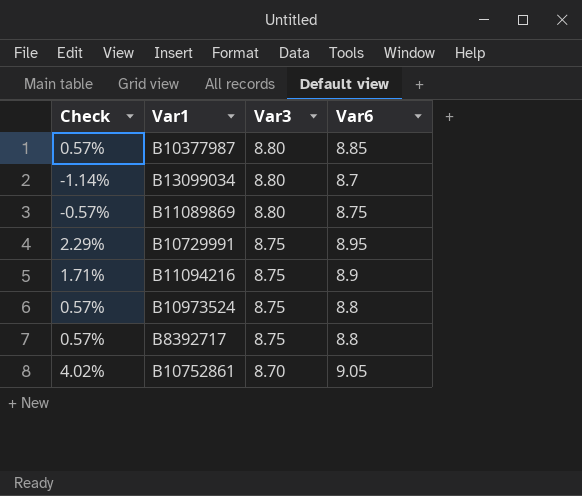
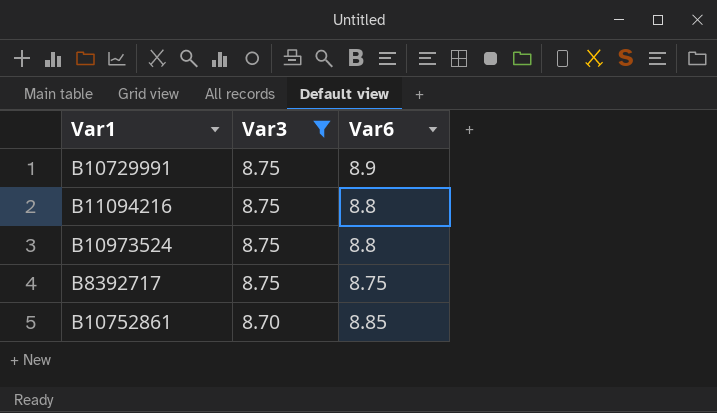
filter: none -> Var3 != 8.80
column Check | formula: ([Var6] - [Var3]) / [Var3] -> none
B10729991 | Var6: 8.95 -> 8.9
B11094216 | Var6: 8.9 -> 8.8
B8392717 | Var6: 8.8 -> 8.75
B10752861 | Var6: 9.05 -> 8.85

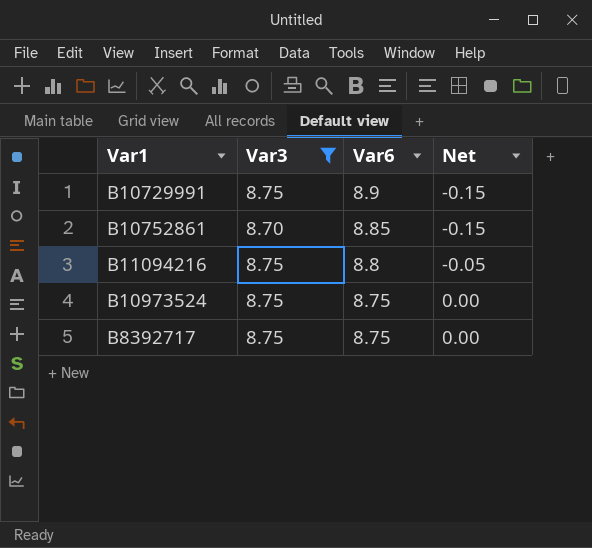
row order: Var3 descending -> Var6 descending
column Net | formula: none -> [Var3] - [Var6]
B10973524 | Var6: 8.8 -> 8.75

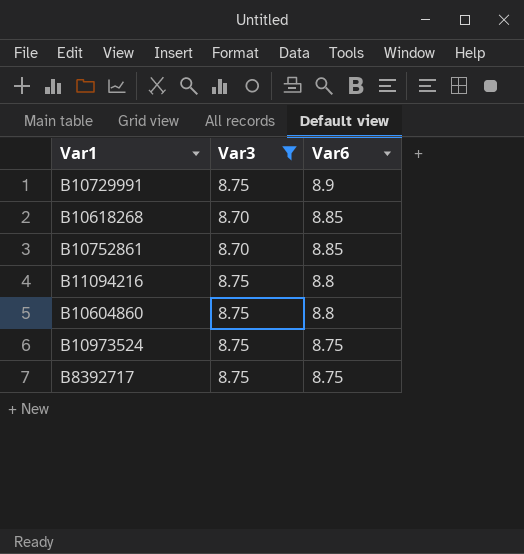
column Net | formula: [Var3] - [Var6] -> none
row B10618268: none -> 8.70 | 8.85
row B10604860: none -> 8.75 | 8.8

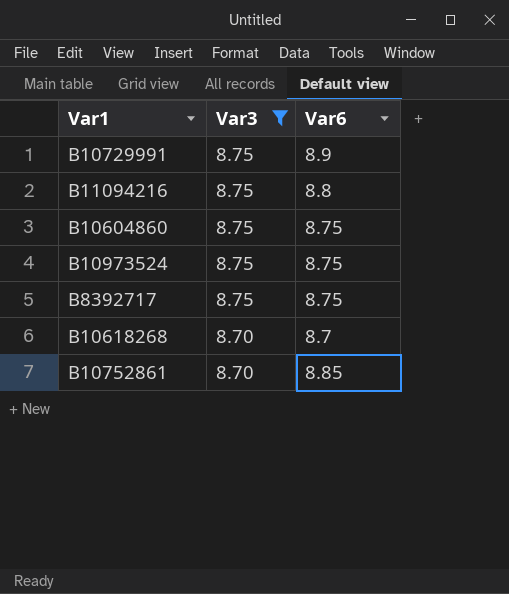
row order: Var6 descending -> Var3 descending
B10604860 | Var6: 8.8 -> 8.75
B10618268 | Var6: 8.85 -> 8.7

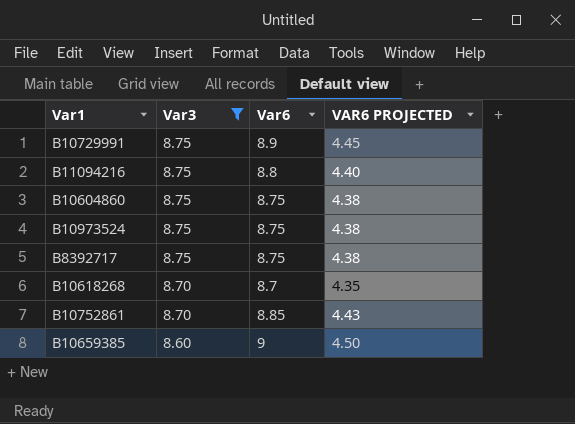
column VAR6 PROJECTED | formula: none -> [Var6] * 0.5
row B10659385: none -> 8.60 | 9 | 4.50

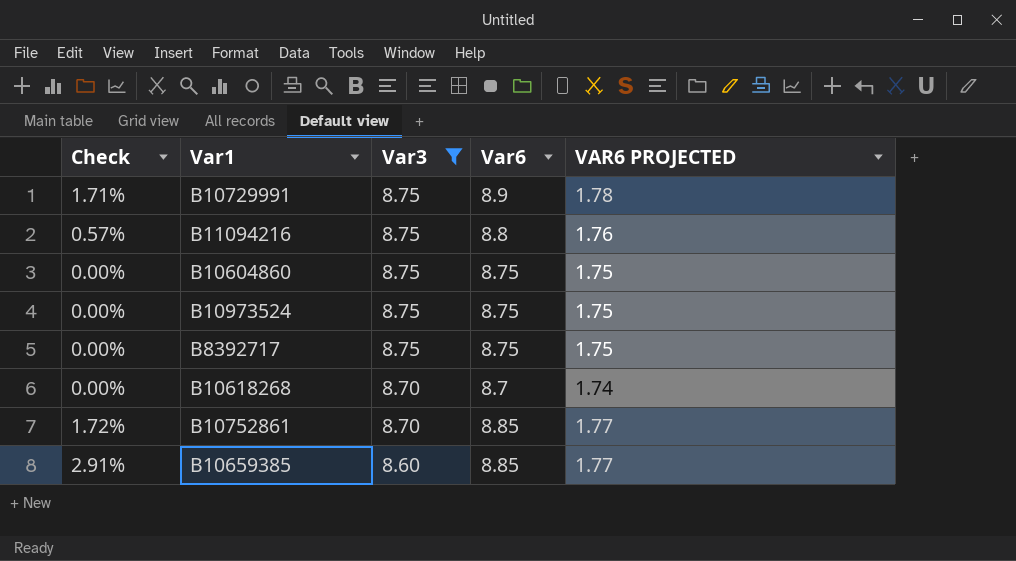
column Check | formula: none -> ([Var6] - [Var3]) / [Var3]
column VAR6 PROJECTED | formula: [Var6] * 0.5 -> [Var6] * 0.2
B10659385 | Var6: 9 -> 8.85

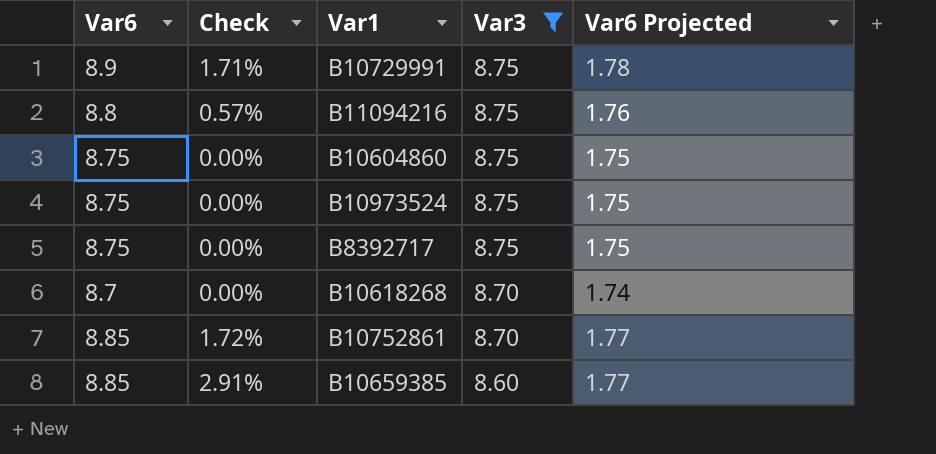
column Var6 | position: 4 -> 1
column name: VAR6 PROJECTED -> Var6 Projected

